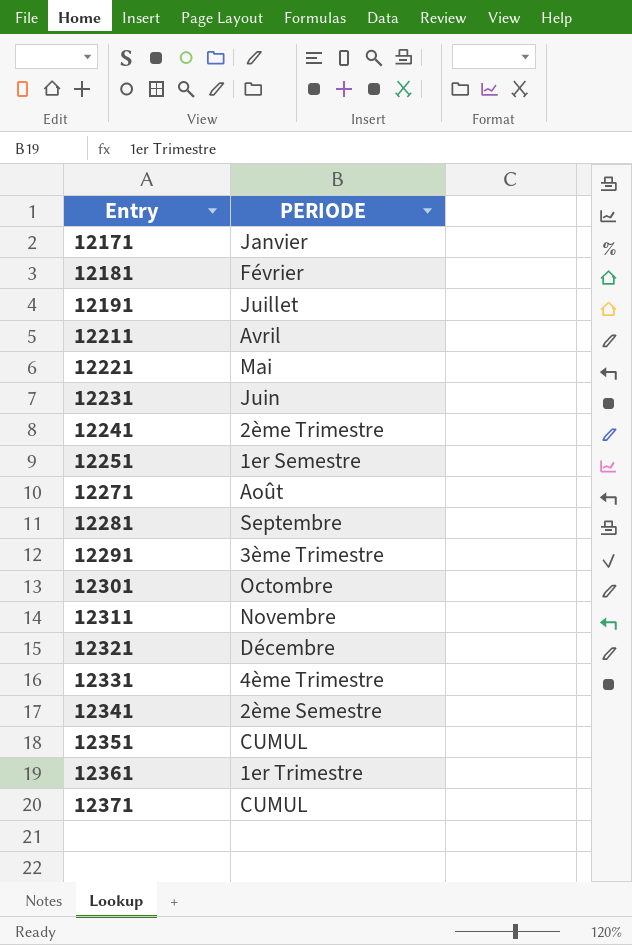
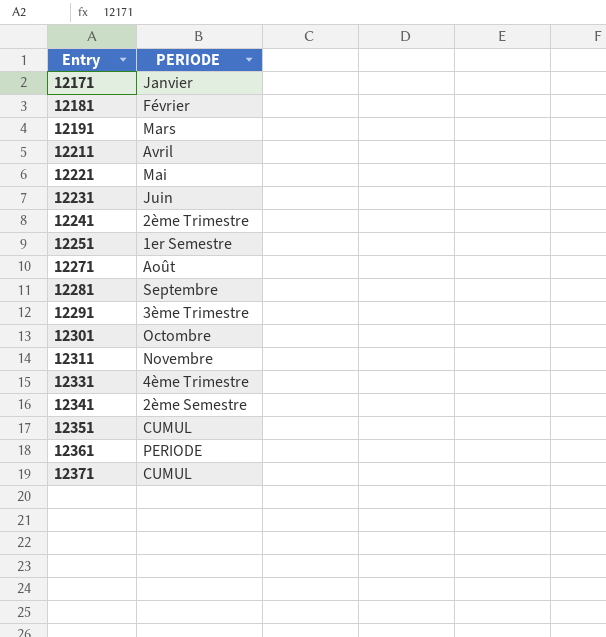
row 12321: Décembre -> none
12191 | PERIODE: Juillet -> Mars
12361 | PERIODE: 1er Trimestre -> PERIODE

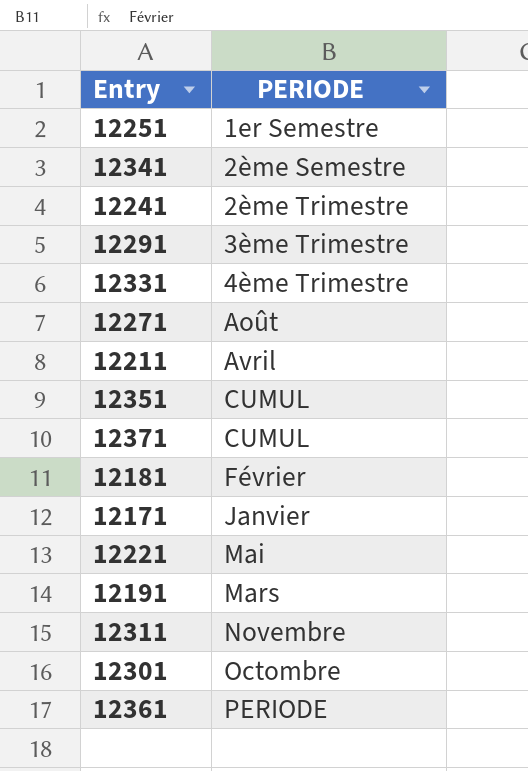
row order: Entry ascending -> PERIODE ascending
row 12231: Juin -> none
row 12281: Septembre -> none

